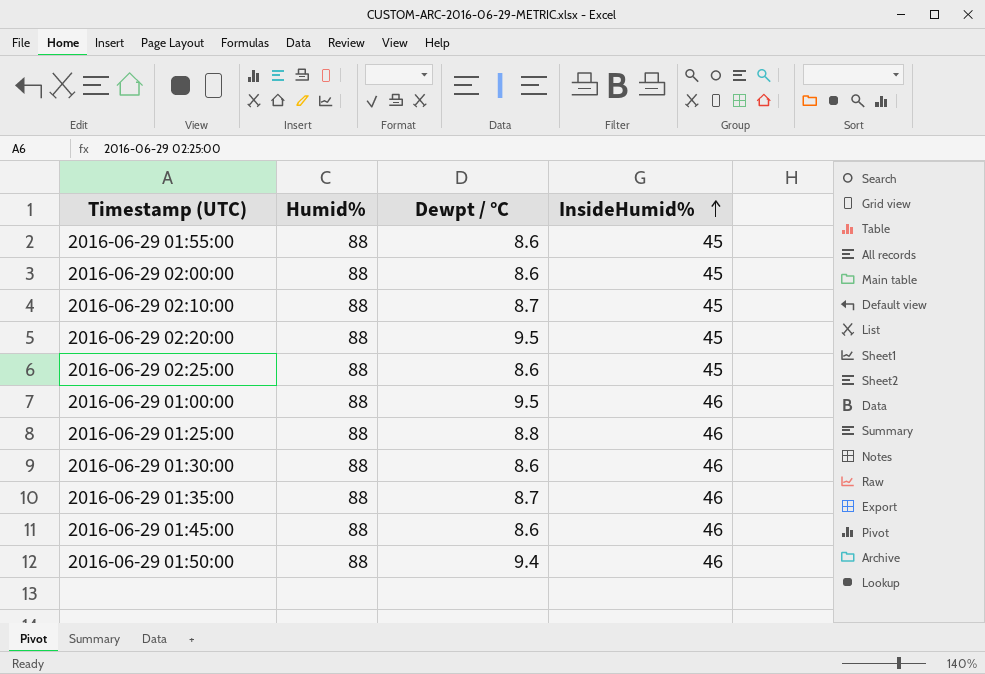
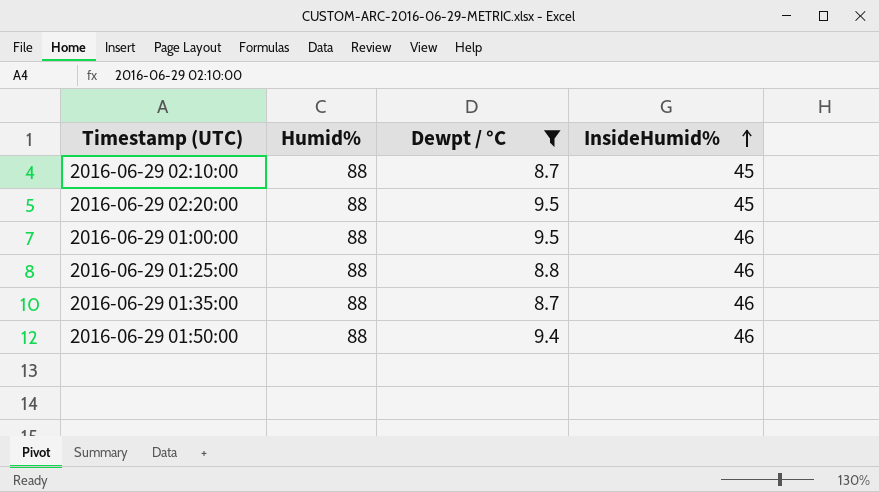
filter: none -> Dewpt / °C != 8.6

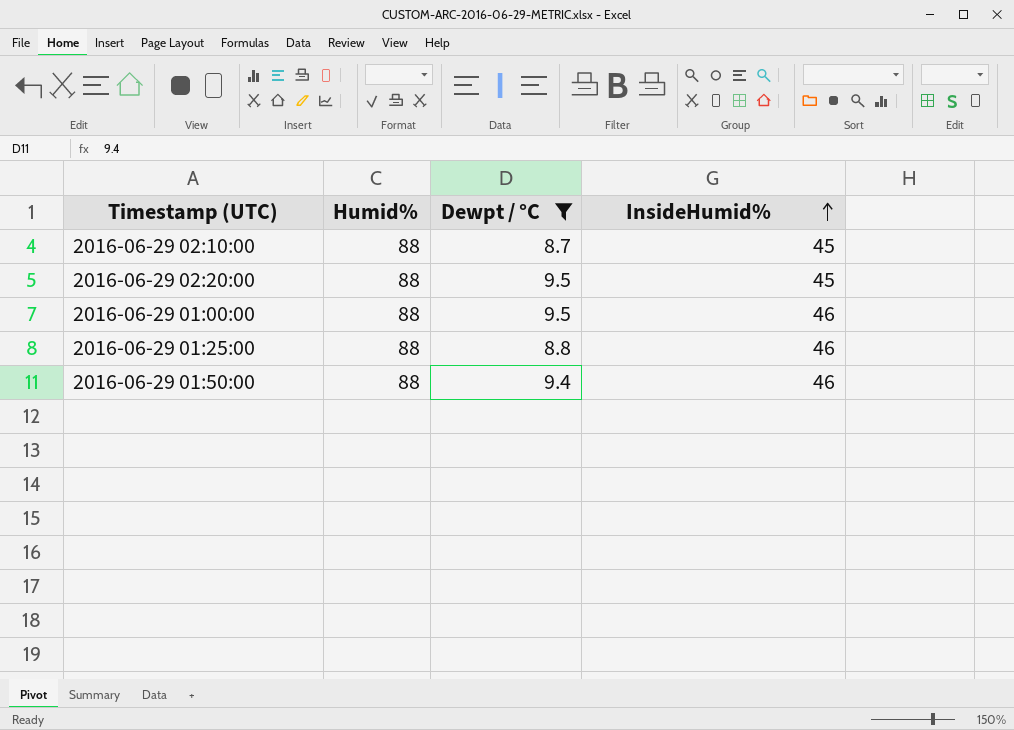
row 2016-06-29 01:35:00: 88 | 8.7 | 46 -> none

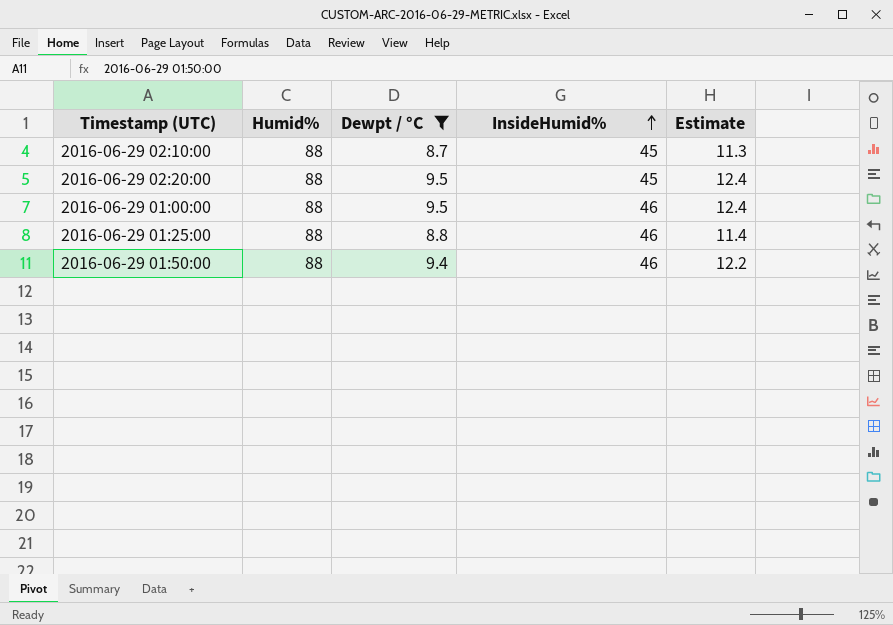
column Estimate | formula: none -> [Dewpt / °C] * 1.3

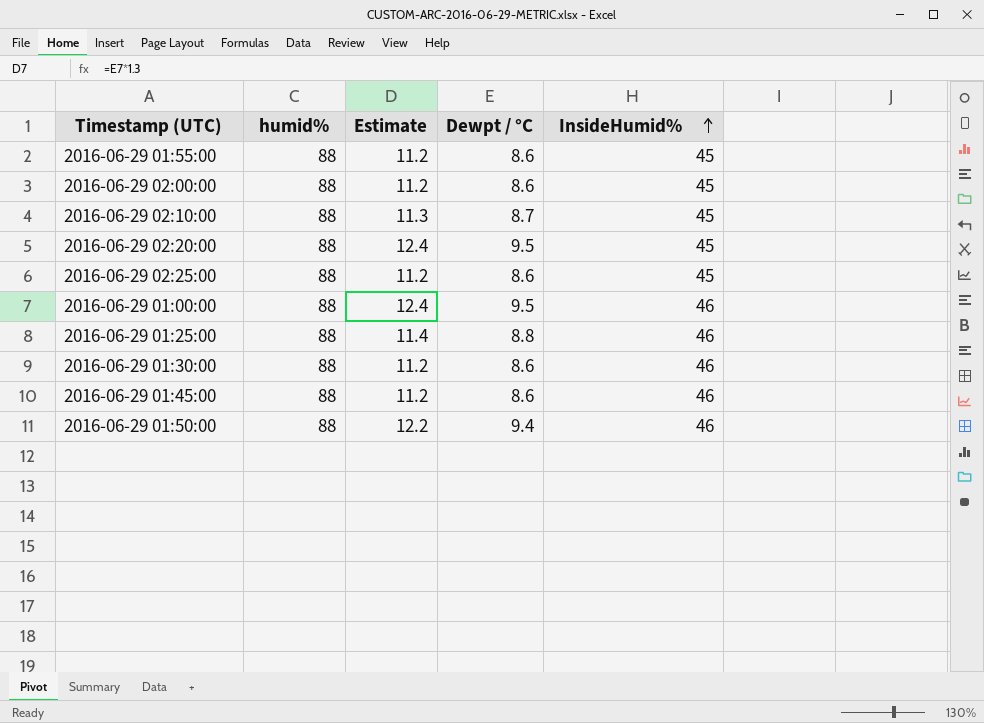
filter: Dewpt / °C != 8.6 -> none
column name: Humid% -> humid%
column Estimate | position: 5 -> 3

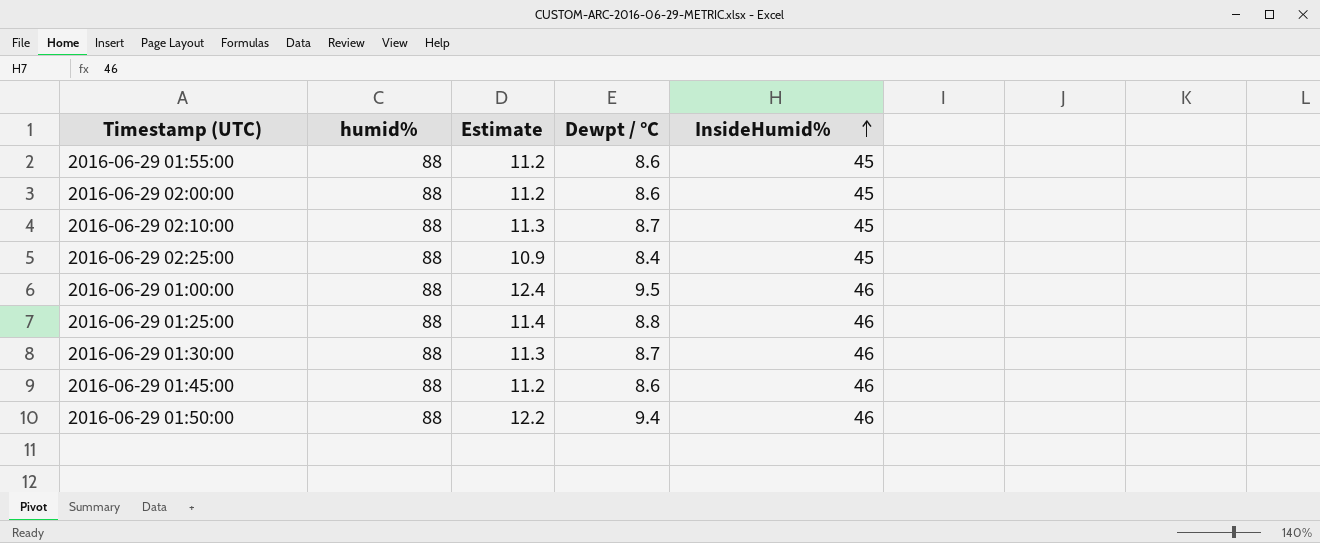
row 2016-06-29 02:20:00: 88 | 12.4 | 9.5 | 45 -> none
2016-06-29 02:25:00 | Estimate: 11.2 -> 10.9
2016-06-29 02:25:00 | Dewpt / °C: 8.6 -> 8.4
2016-06-29 01:30:00 | Estimate: 11.2 -> 11.3
2016-06-29 01:30:00 | Dewpt / °C: 8.6 -> 8.7

